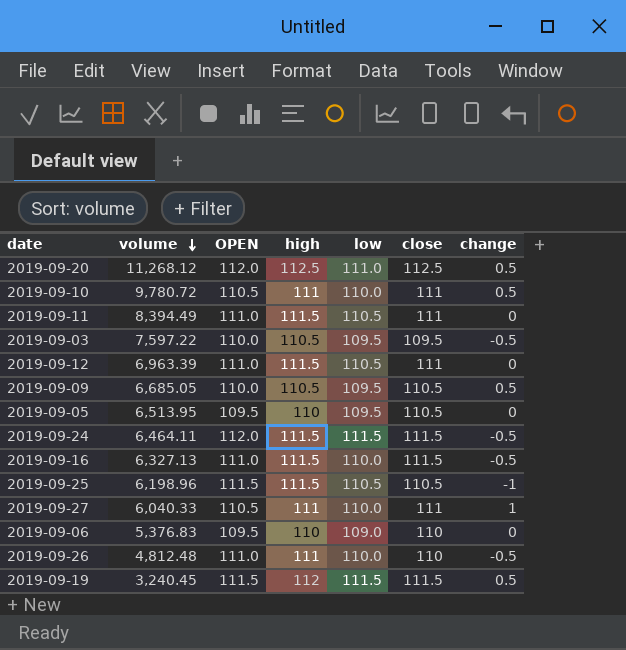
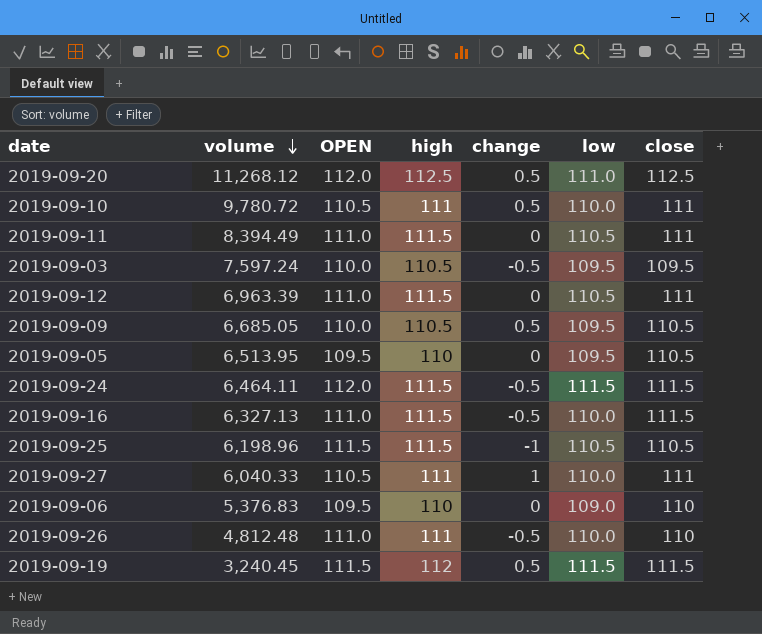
column change | position: 7 -> 5
2019-09-03 | volume: 7,597.22 -> 7,597.24

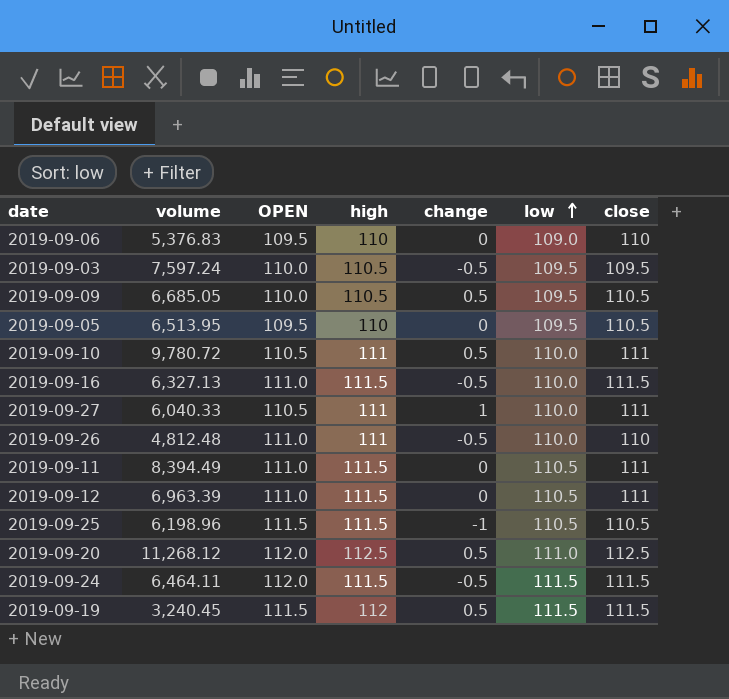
row order: volume descending -> low ascending

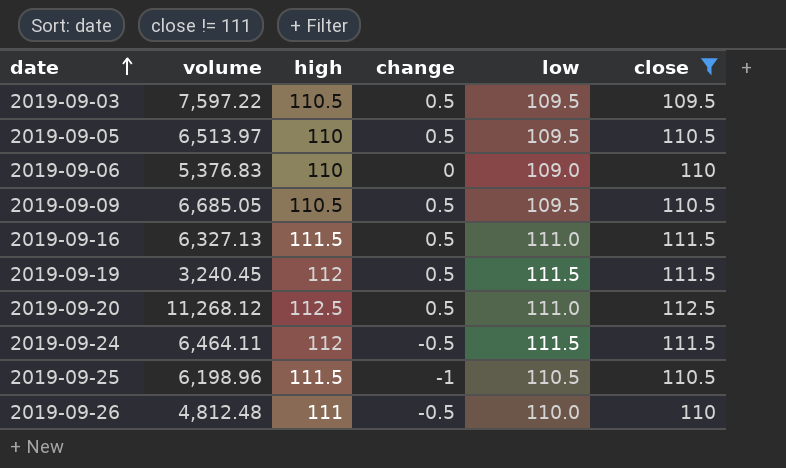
filter: none -> close != 111
row order: low ascending -> date ascending
column OPEN | position: 3 -> none
2019-09-03 | volume: 7,597.24 -> 7,597.22
2019-09-03 | change: -0.5 -> 0.5
2019-09-05 | volume: 6,513.95 -> 6,513.97
2019-09-05 | change: 0 -> 0.5
2019-09-16 | change: -0.5 -> 0.5
2019-09-16 | low: 110.0 -> 111.0
2019-09-24 | high: 111.5 -> 112

